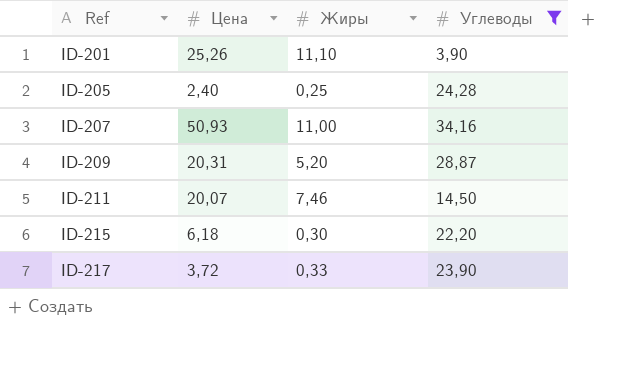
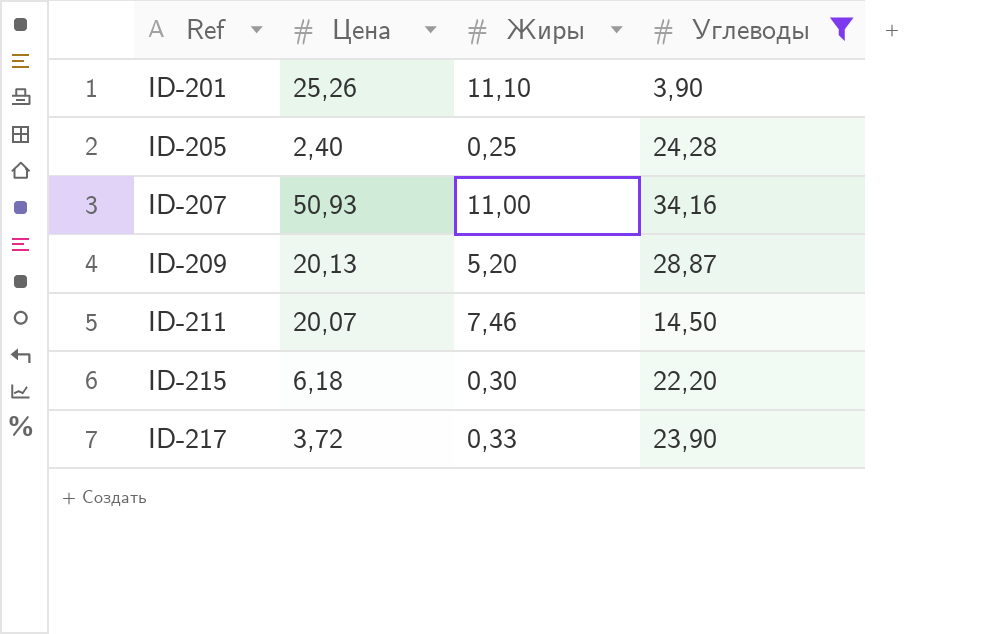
ID-209 | Цена: 20,31 -> 20,13

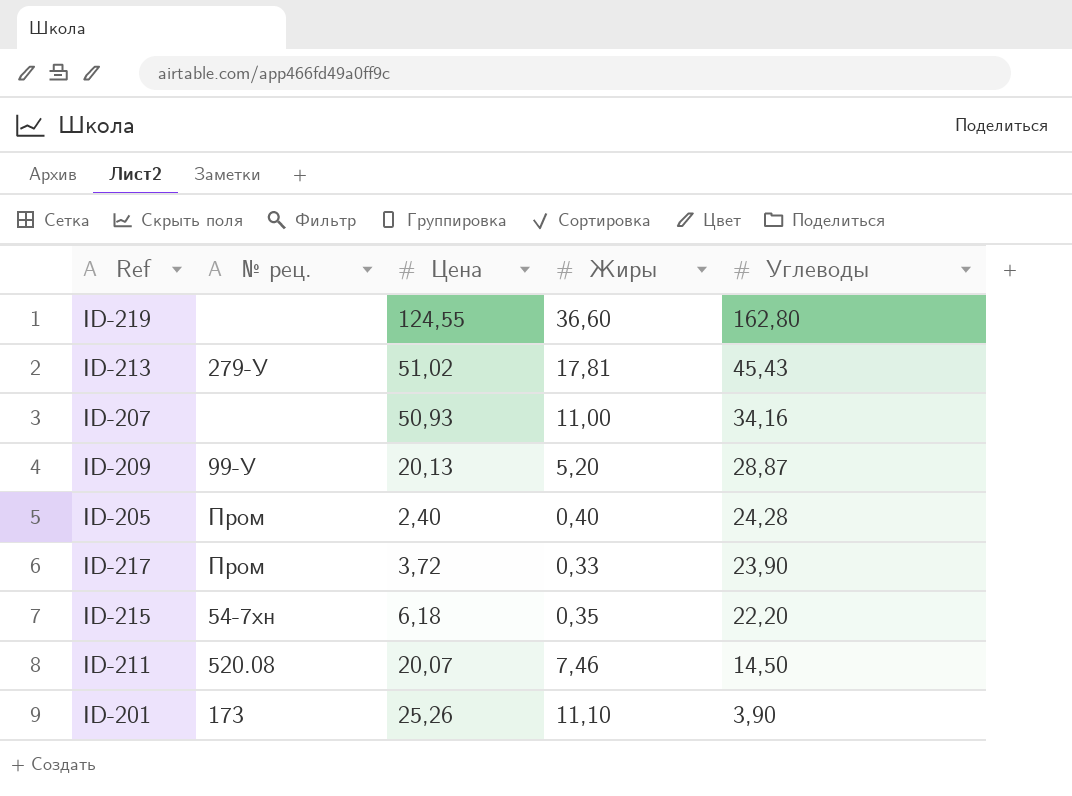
filter: Углеводы <= 34,16 -> none
row order: Ref ascending -> Углеводы descending
column № рец. | position: none -> 2
ID-205 | Жиры: 0,25 -> 0,40
ID-215 | Жиры: 0,30 -> 0,35

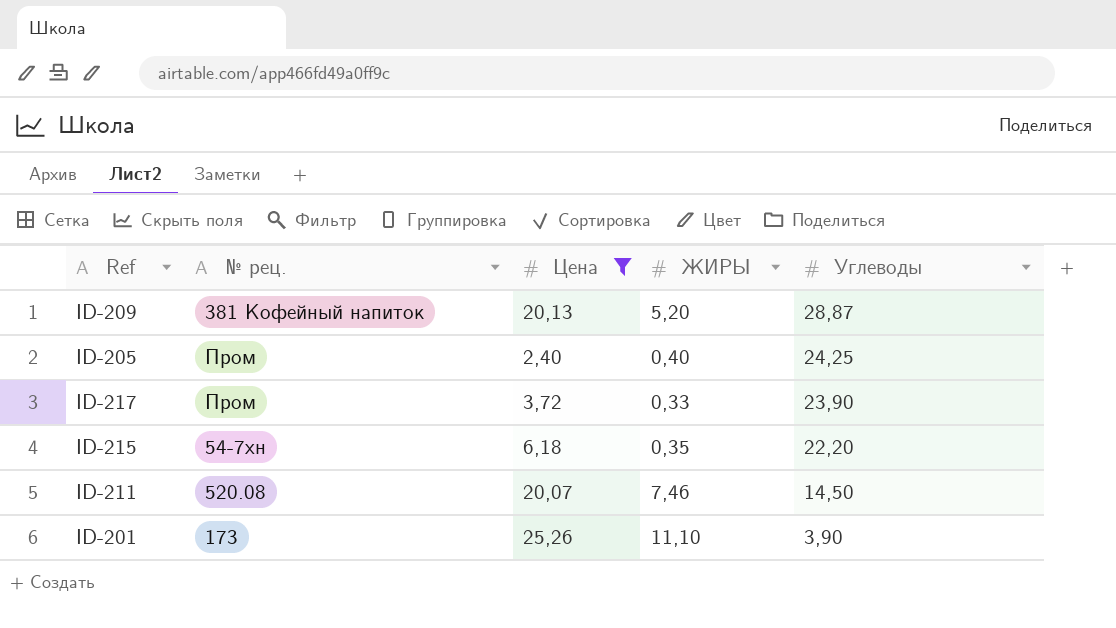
filter: none -> Цена <= 25,26
column name: Жиры -> ЖИРЫ
ID-209 | № рец.: 99-У -> 381 Кофейный напиток
ID-205 | Углеводы: 24,28 -> 24,25

